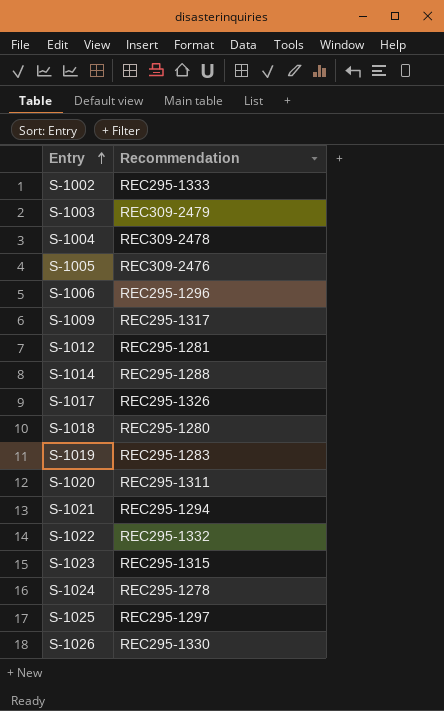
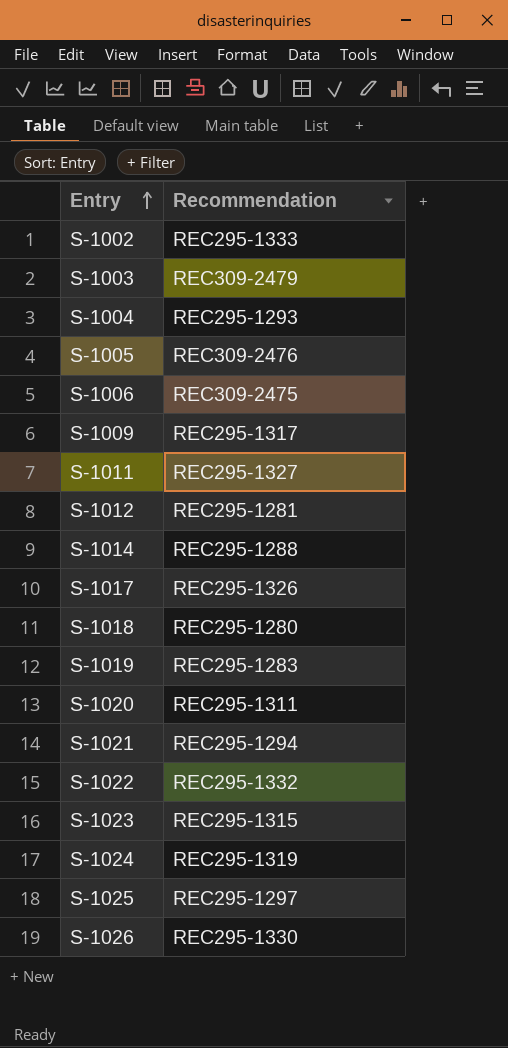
S-1004 | Recommendation: REC309-2478 -> REC295-1293
S-1006 | Recommendation: REC295-1296 -> REC309-2475
row S-1011: none -> REC295-1327
S-1024 | Recommendation: REC295-1278 -> REC295-1319

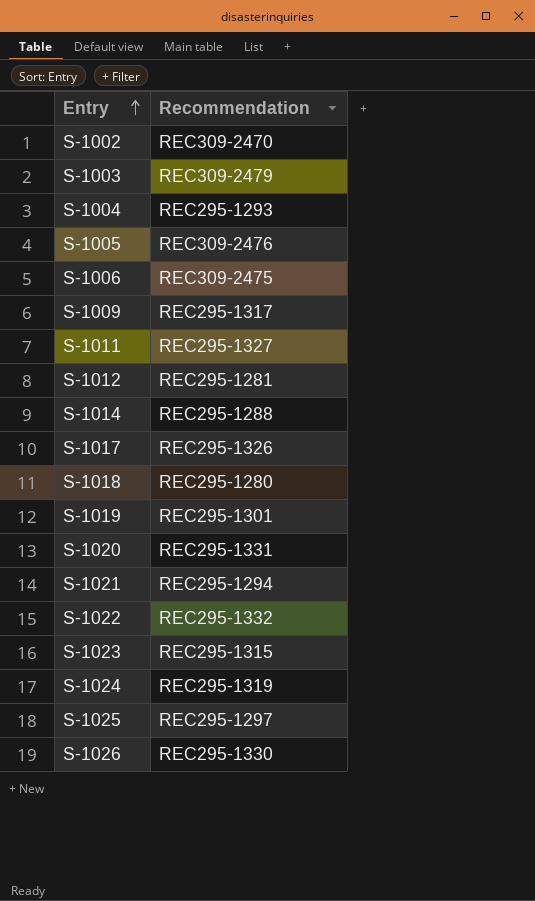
S-1002 | Recommendation: REC295-1333 -> REC309-2470
S-1019 | Recommendation: REC295-1283 -> REC295-1301
S-1020 | Recommendation: REC295-1311 -> REC295-1331

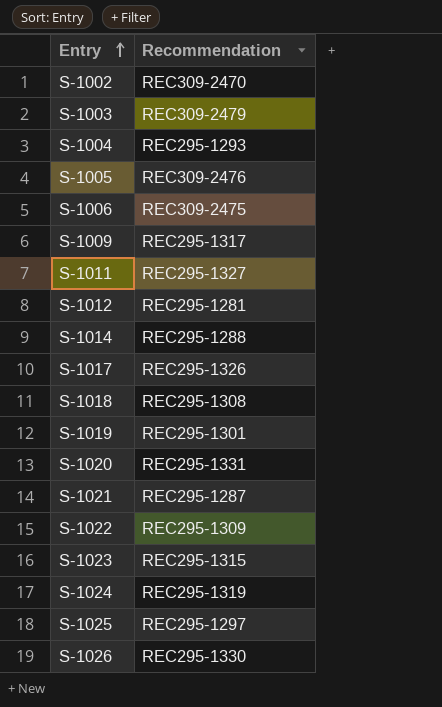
S-1018 | Recommendation: REC295-1280 -> REC295-1308
S-1021 | Recommendation: REC295-1294 -> REC295-1287
S-1022 | Recommendation: REC295-1332 -> REC295-1309

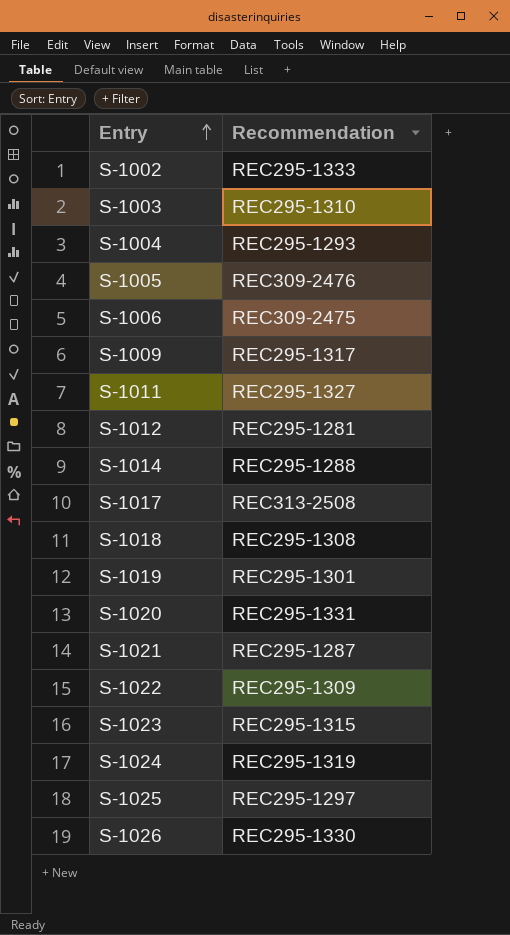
S-1002 | Recommendation: REC309-2470 -> REC295-1333
S-1003 | Recommendation: REC309-2479 -> REC295-1310
S-1017 | Recommendation: REC295-1326 -> REC313-2508

